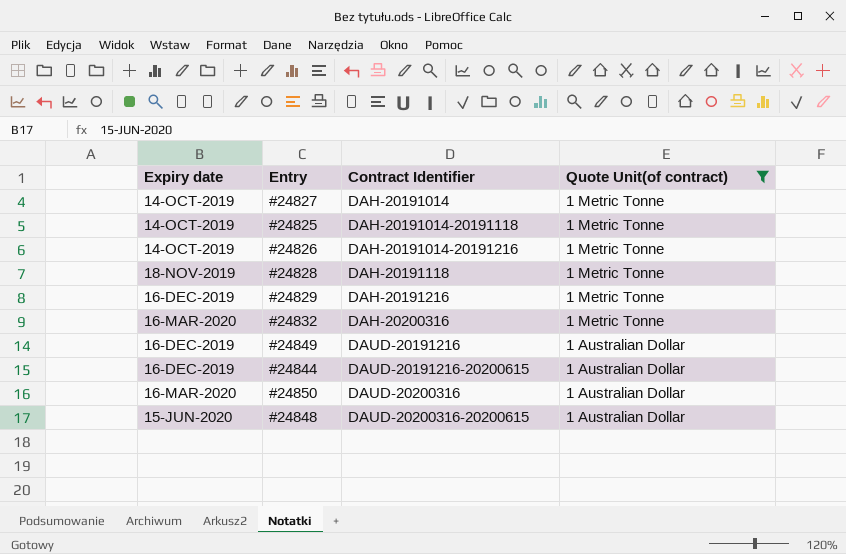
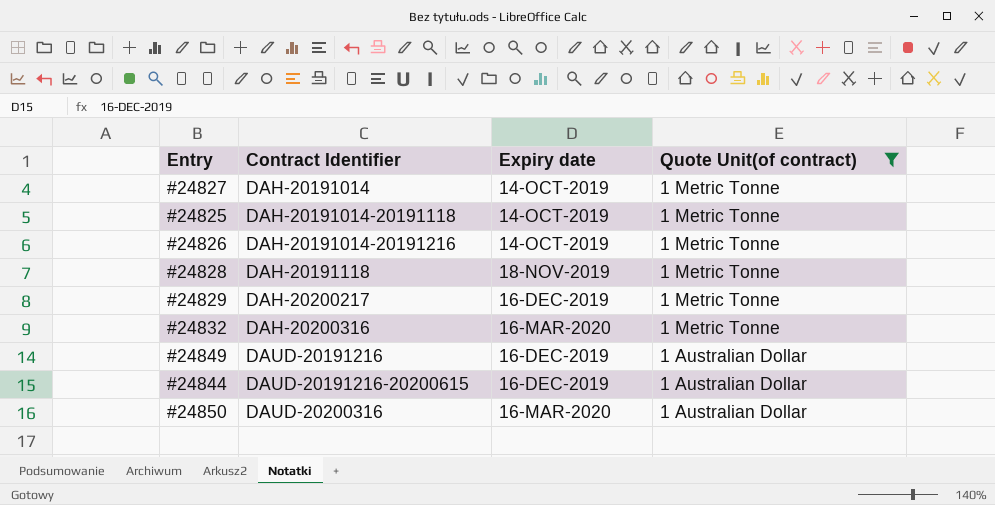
column Expiry date | position: 1 -> 3
row #24848: 15-JUN-2020 | DAUD-20200316-20200615 | 1 Australian Dollar -> none
#24829 | Contract Identifier: DAH-20191216 -> DAH-20200217

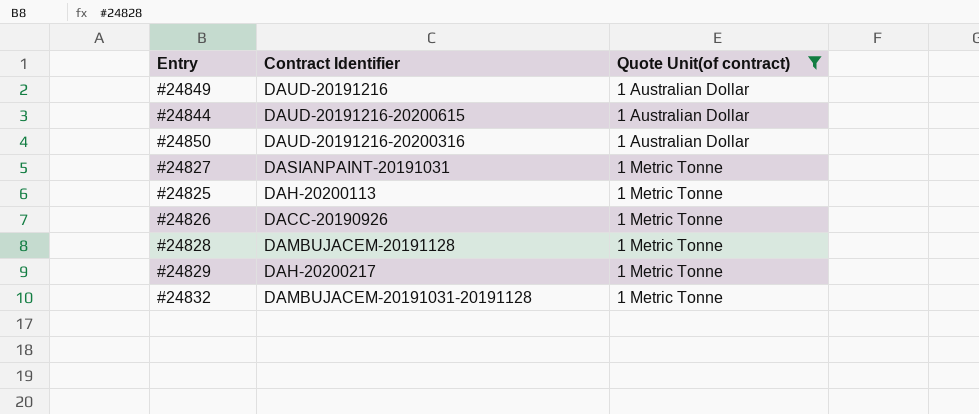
row order: Contract Identifier ascending -> Quote Unit(of contract) ascending
column Expiry date | position: 3 -> none
#24850 | Contract Identifier: DAUD-20200316 -> DAUD-20191216-20200316
#24827 | Contract Identifier: DAH-20191014 -> DASIANPAINT-20191031
#24825 | Contract Identifier: DAH-20191014-20191118 -> DAH-20200113
#24826 | Contract Identifier: DAH-20191014-20191216 -> DACC-20190926
#24828 | Contract Identifier: DAH-20191118 -> DAMBUJACEM-20191128
#24832 | Contract Identifier: DAH-20200316 -> DAMBUJACEM-20191031-20191128

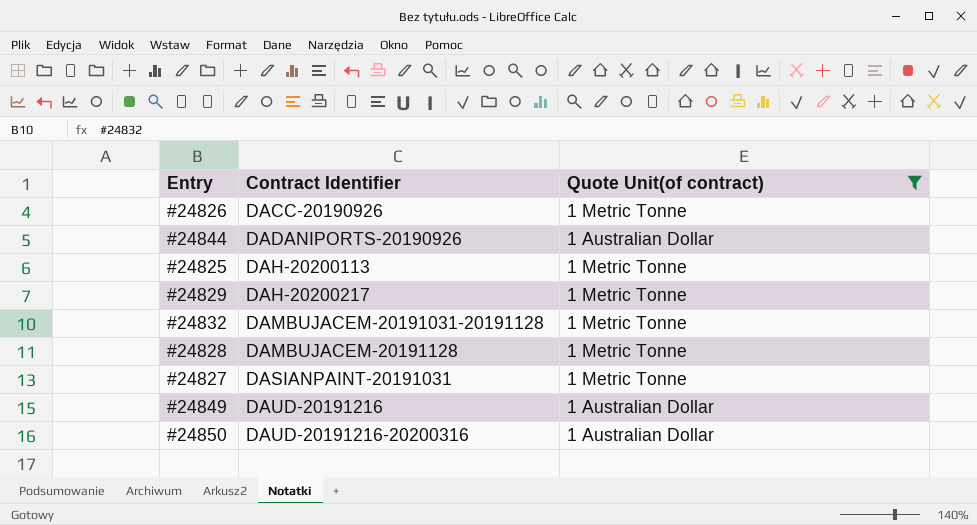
row order: Quote Unit(of contract) ascending -> Contract Identifier ascending
#24844 | Contract Identifier: DAUD-20191216-20200615 -> DADANIPORTS-20190926

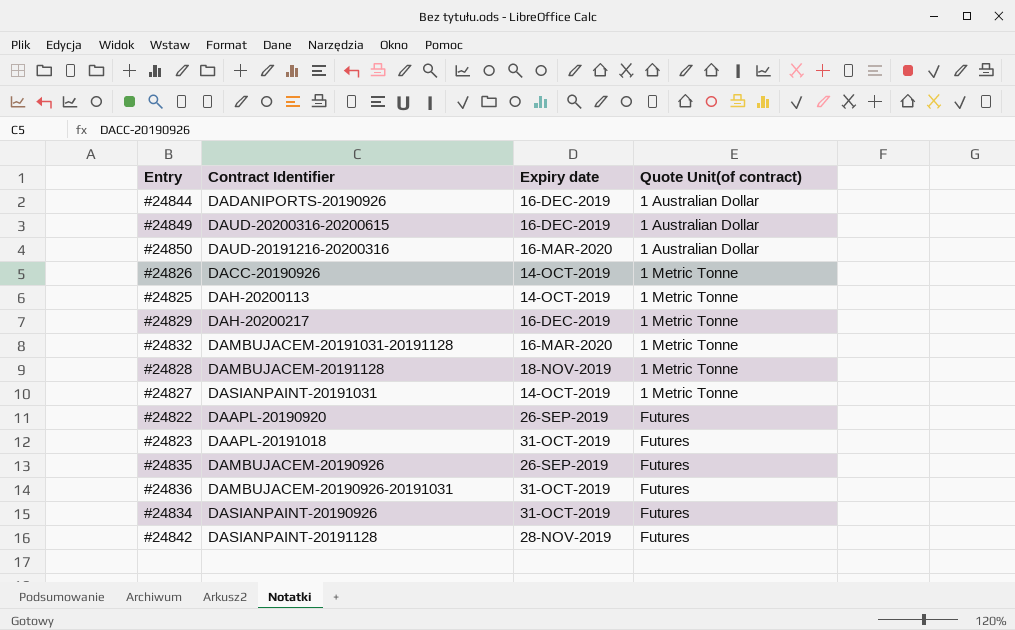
filter: Quote Unit(of contract) != Futures -> none
row order: Contract Identifier ascending -> Quote Unit(of contract) ascending
column Expiry date | position: none -> 3
#24849 | Contract Identifier: DAUD-20191216 -> DAUD-20200316-20200615

